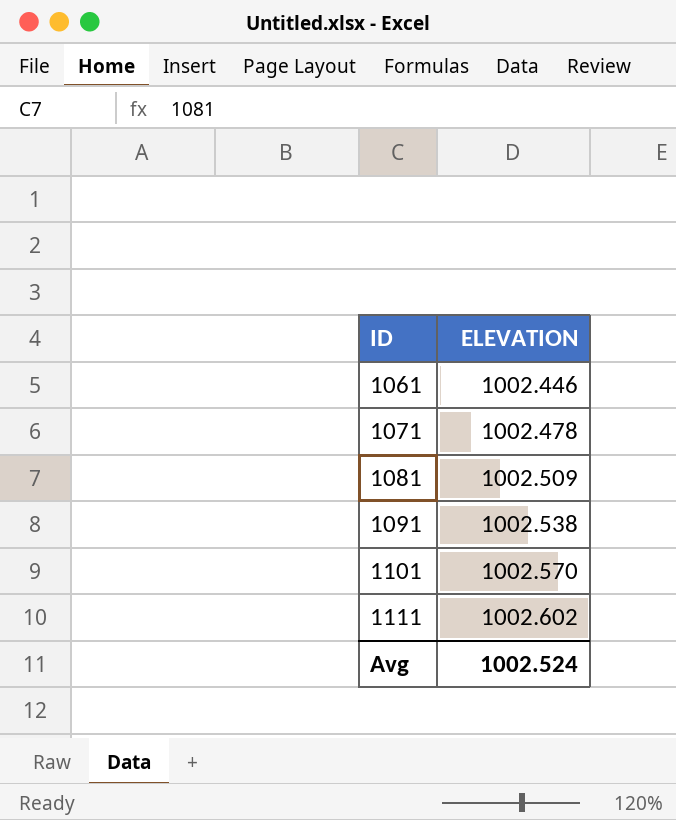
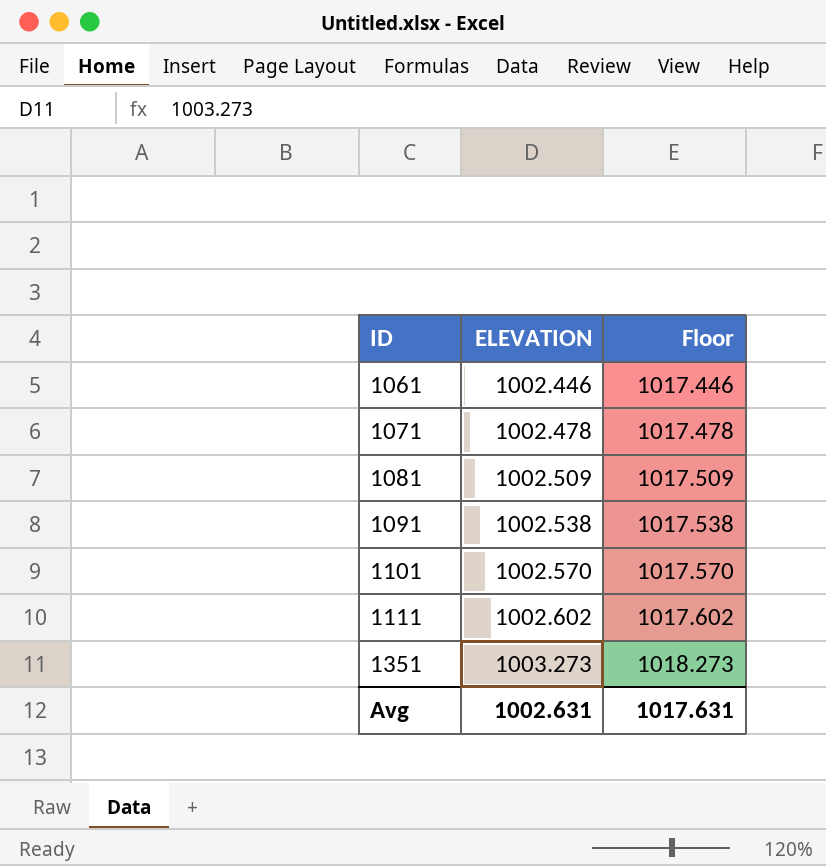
column Floor | formula: none -> [ELEVATION] + 15
row 1351: none -> 1003.273 | 1018.273
Avg | ELEVATION: 1002.524 -> 1002.631

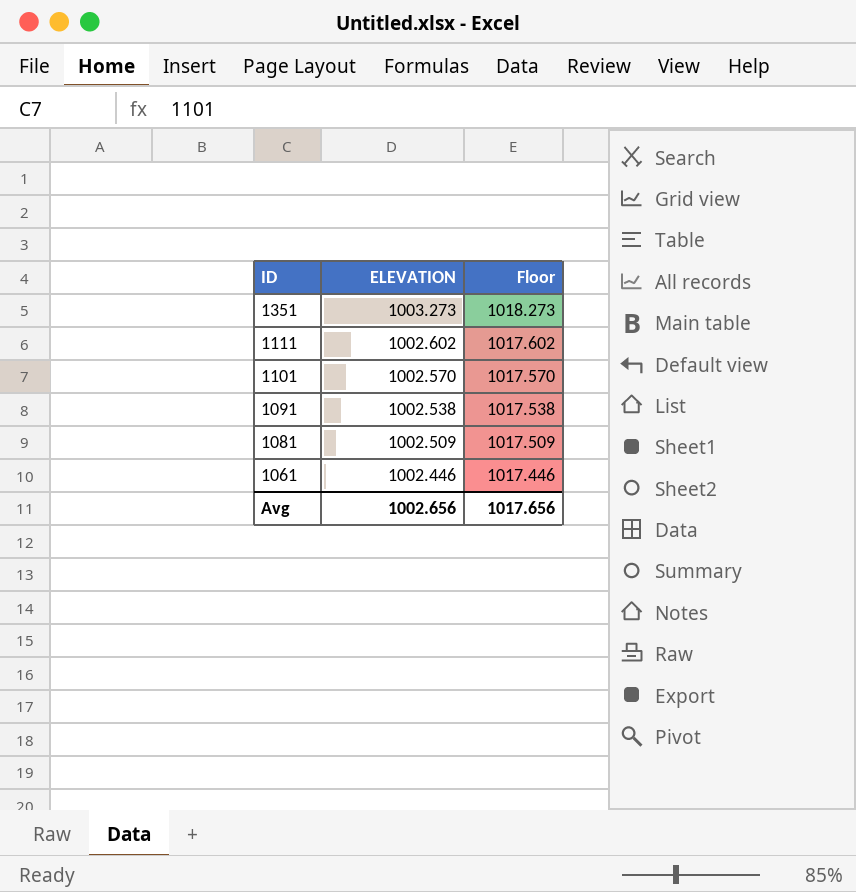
row order: ID ascending -> ID descending
row 1071: 1002.478 | 1017.478 -> none
Avg | ELEVATION: 1002.631 -> 1002.656
Avg | Floor: 1017.631 -> 1017.656

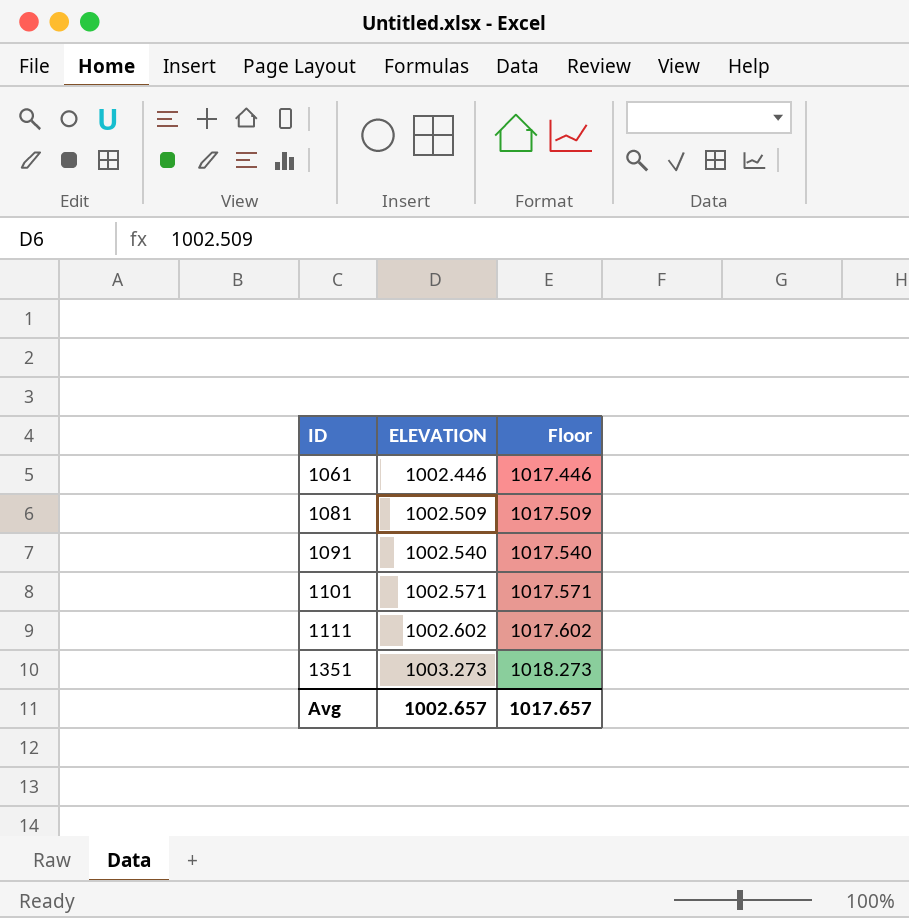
row order: ID descending -> ID ascending
1091 | ELEVATION: 1002.538 -> 1002.540
1091 | Floor: 1017.538 -> 1017.540
1101 | ELEVATION: 1002.570 -> 1002.571
1101 | Floor: 1017.570 -> 1017.571
Avg | ELEVATION: 1002.656 -> 1002.657
Avg | Floor: 1017.656 -> 1017.657

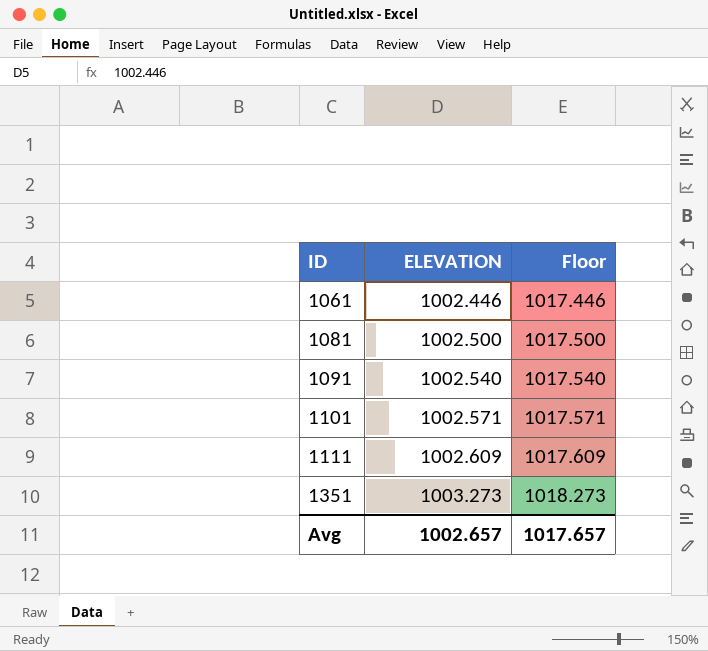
1081 | ELEVATION: 1002.509 -> 1002.500
1081 | Floor: 1017.509 -> 1017.500
1111 | ELEVATION: 1002.602 -> 1002.609
1111 | Floor: 1017.602 -> 1017.609

